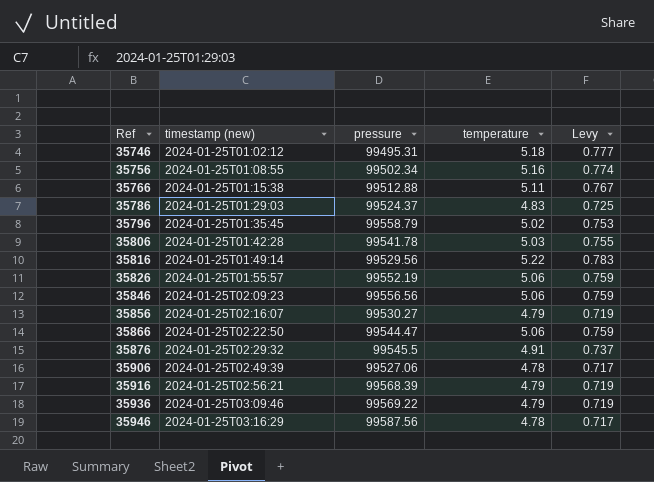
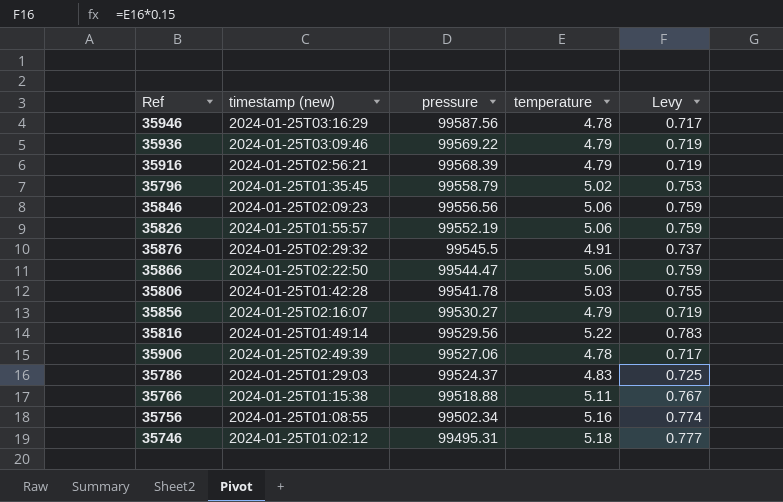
row order: Ref ascending -> pressure descending
35766 | pressure: 99512.88 -> 99518.88

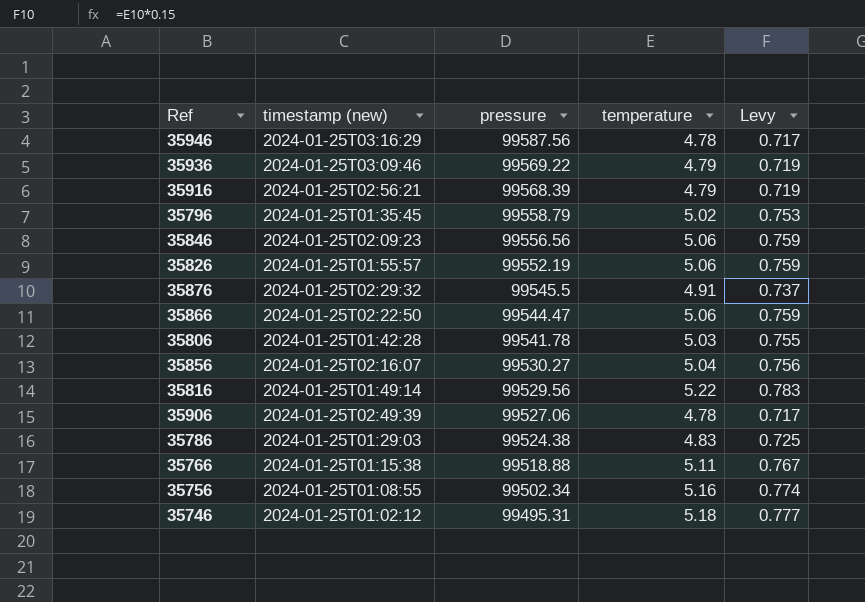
35856 | temperature: 4.79 -> 5.04
35856 | Levy: 0.719 -> 0.756
35786 | pressure: 99524.37 -> 99524.38

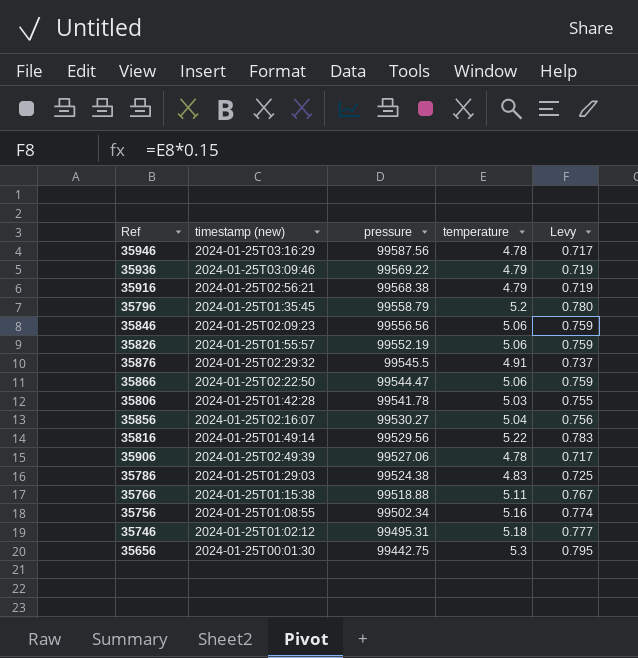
35916 | pressure: 99568.39 -> 99568.38
35796 | temperature: 5.02 -> 5.2
35796 | Levy: 0.753 -> 0.780
row 35656: none -> 2024-01-25T00:01:30 | 99442.75 | 5.3 | 0.795

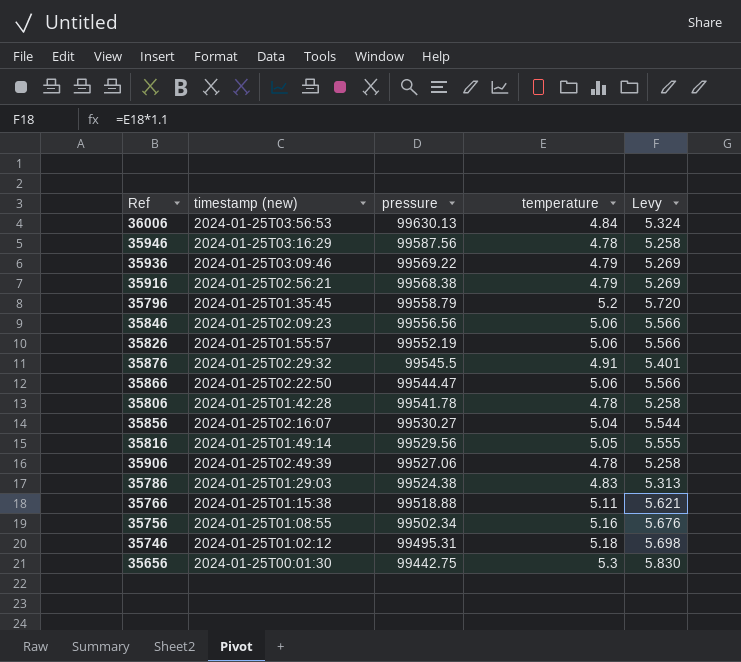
column Levy | formula: [temperature] * 0.15 -> [temperature] * 1.1
row 36006: none -> 2024-01-25T03:56:53 | 99630.13 | 4.84 | 5.324
35806 | temperature: 5.03 -> 4.78
35816 | temperature: 5.22 -> 5.05

